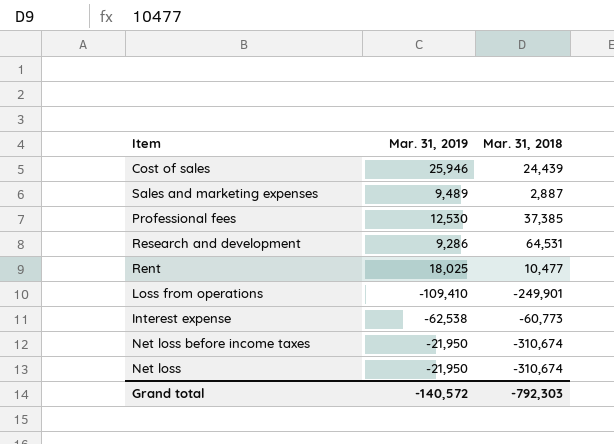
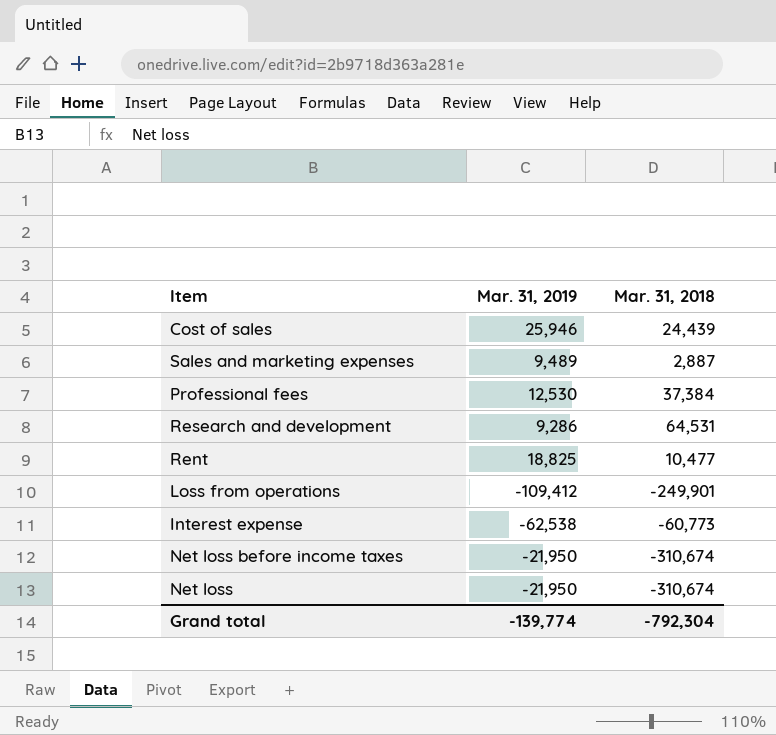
Professional fees | Mar. 31, 2018: 37,385 -> 37,384
Rent | Mar. 31, 2019: 18,025 -> 18,825
Loss from operations | Mar. 31, 2019: -109,410 -> -109,412
Grand total | Mar. 31, 2019: -140,572 -> -139,774
Grand total | Mar. 31, 2018: -792,303 -> -792,304

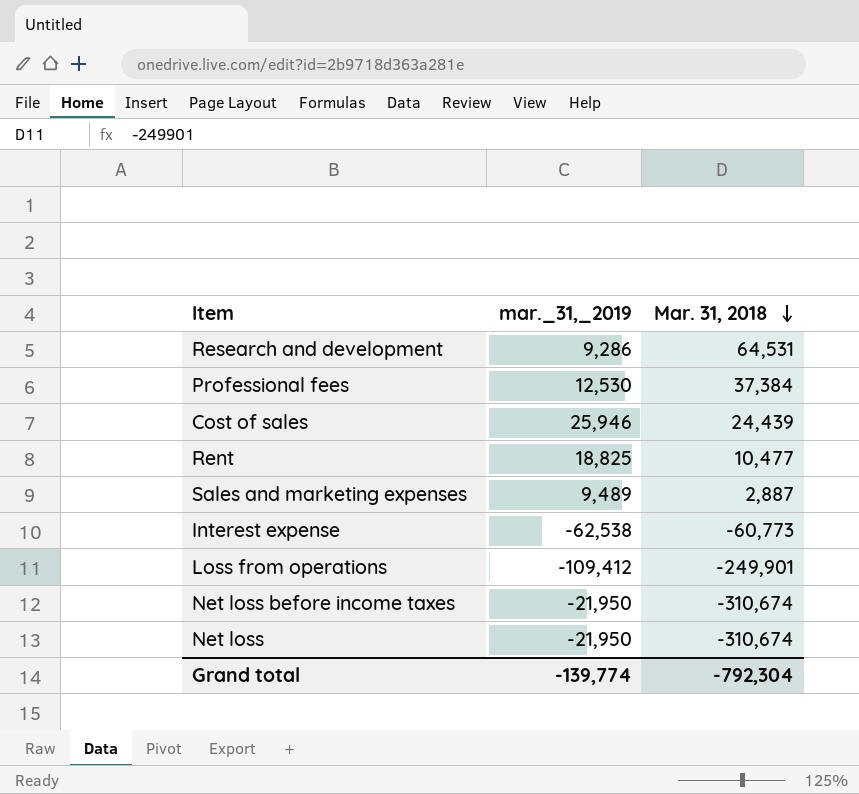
row order: none -> Mar. 31, 2018 descending
column name: Mar. 31, 2019 -> mar._31,_2019

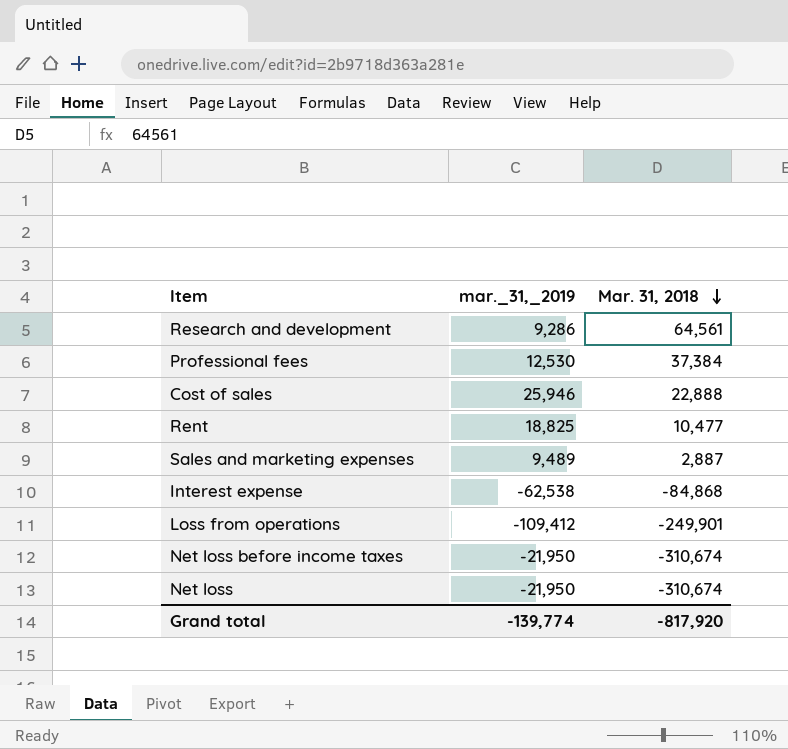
Research and development | Mar. 31, 2018: 64,531 -> 64,561
Cost of sales | Mar. 31, 2018: 24,439 -> 22,888
Interest expense | Mar. 31, 2018: -60,773 -> -84,868
Grand total | Mar. 31, 2018: -792,304 -> -817,920

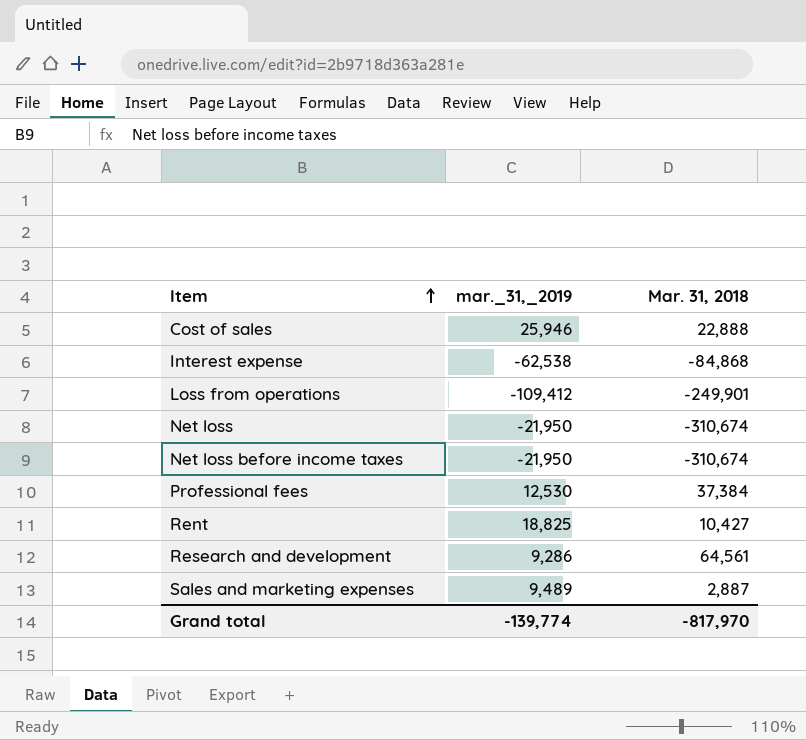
row order: Mar. 31, 2018 descending -> Item ascending
Rent | Mar. 31, 2018: 10,477 -> 10,427
Grand total | Mar. 31, 2018: -817,920 -> -817,970

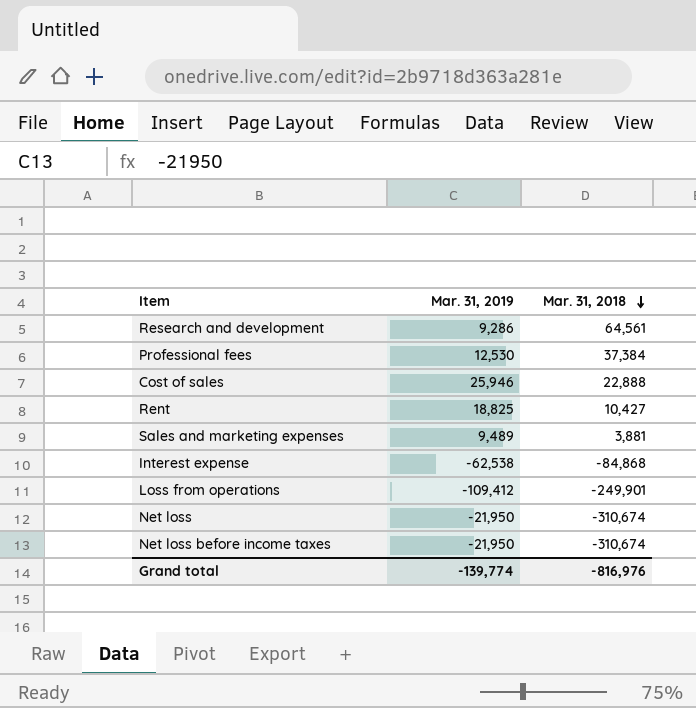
row order: Item ascending -> Mar. 31, 2018 descending
column name: mar._31,_2019 -> Mar. 31, 2019
Sales and marketing expenses | Mar. 31, 2018: 2,887 -> 3,881
Grand total | Mar. 31, 2018: -817,970 -> -816,976

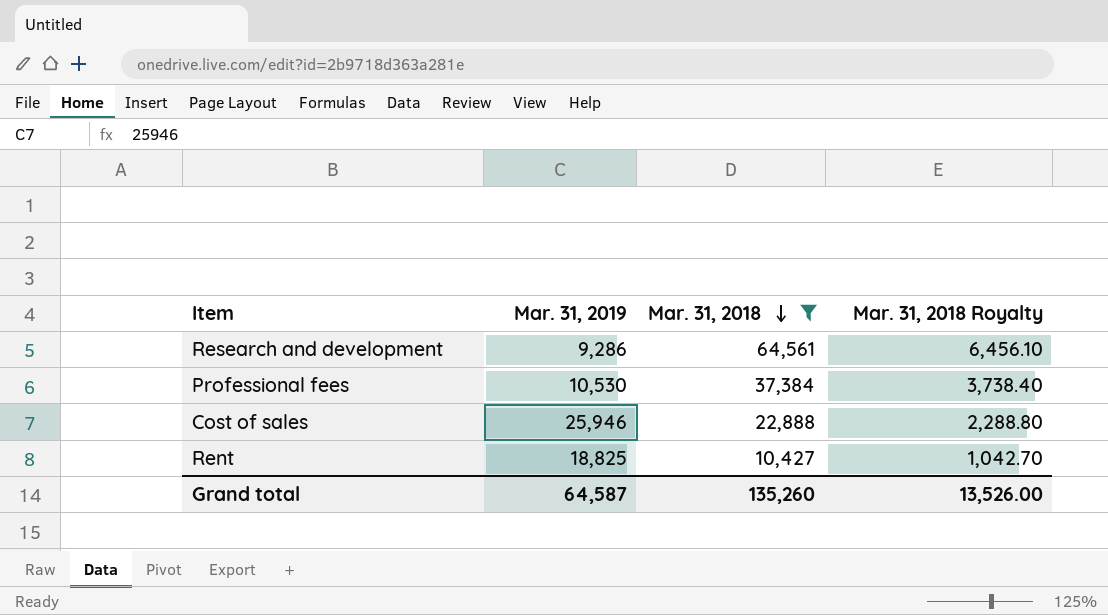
filter: none -> Mar. 31, 2018 >= 10,427
column Mar. 31, 2018 Royalty | formula: none -> [Mar. 31, 2018] * 0.1
Professional fees | Mar. 31, 2019: 12,530 -> 10,530
Grand total | Mar. 31, 2019: -139,774 -> 64,587
Grand total | Mar. 31, 2018: -816,976 -> 135,260

